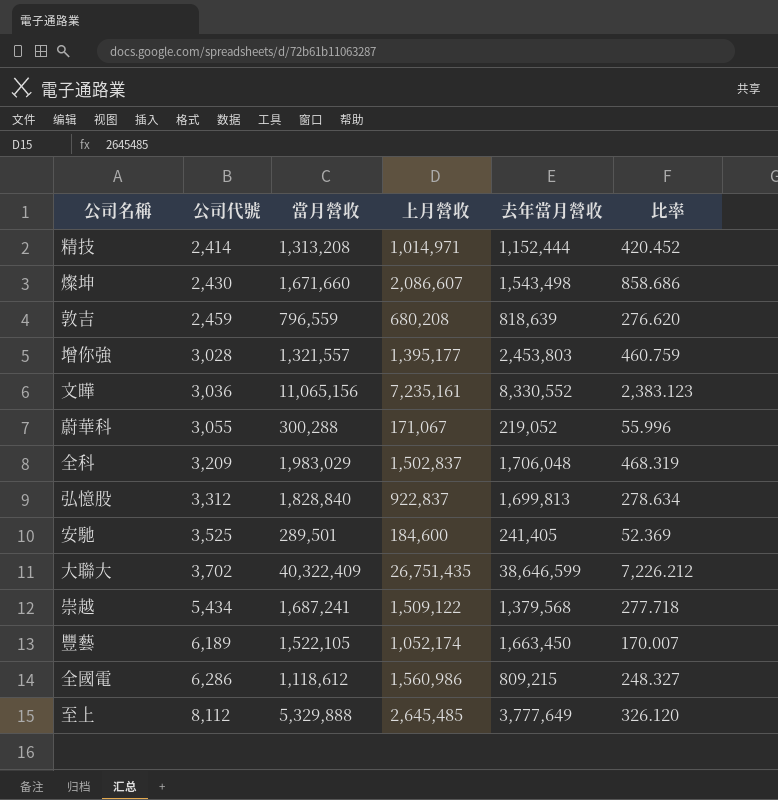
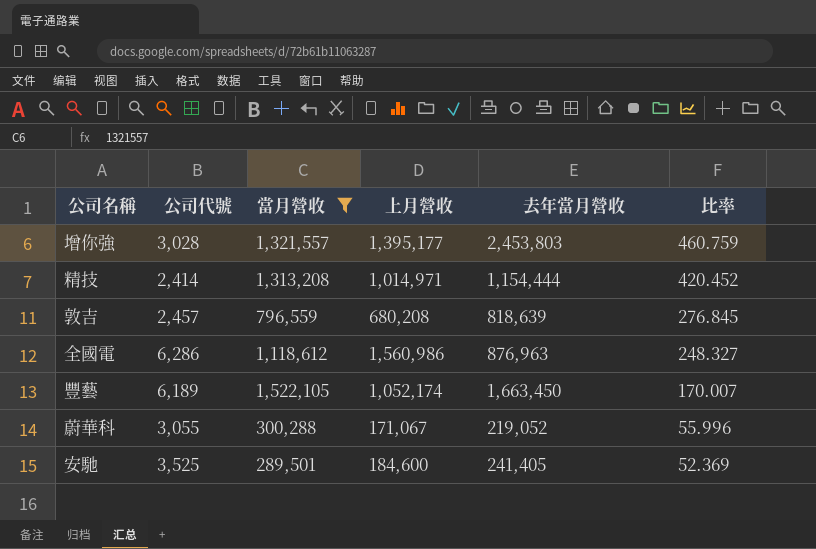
filter: none -> 當月營收 <= 1,522,105
row order: 公司代號 ascending -> 比率 descending
精技 | 去年當月營收: 1,152,444 -> 1,154,444
敦吉 | 公司代號: 2,459 -> 2,457
敦吉 | 比率: 276.620 -> 276.845
全國電 | 去年當月營收: 809,215 -> 876,963

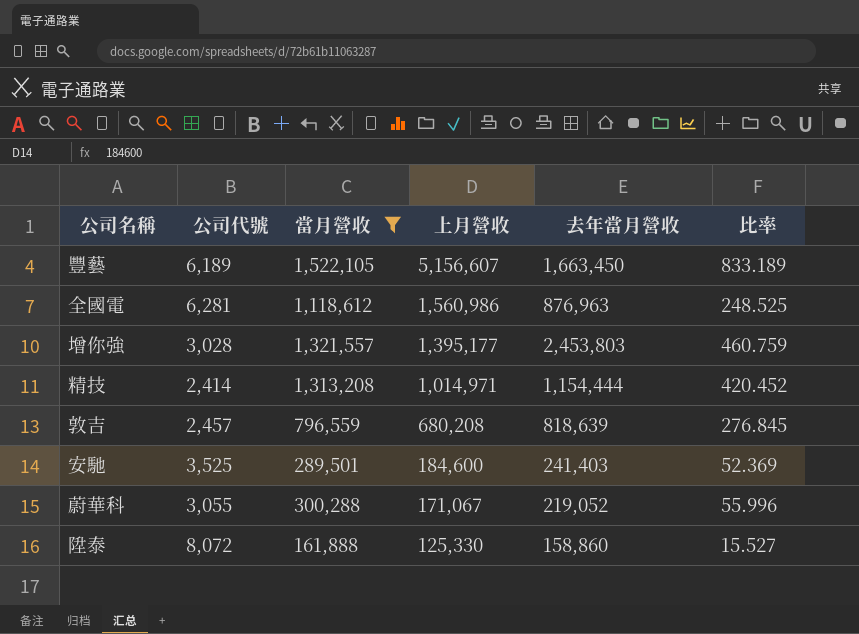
row order: 比率 descending -> 上月營收 descending
豐藝 | 上月營收: 1,052,174 -> 5,156,607
豐藝 | 比率: 170.007 -> 833.189
全國電 | 公司代號: 6,286 -> 6,281
全國電 | 比率: 248.327 -> 248.525
安馳 | 去年當月營收: 241,405 -> 241,403
row 陞泰: none -> 8,072 | 161,888 | 125,330 | 158,860 | 15.527

